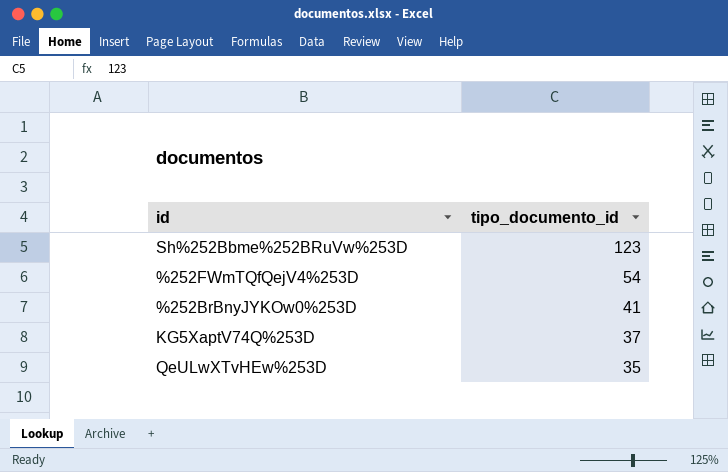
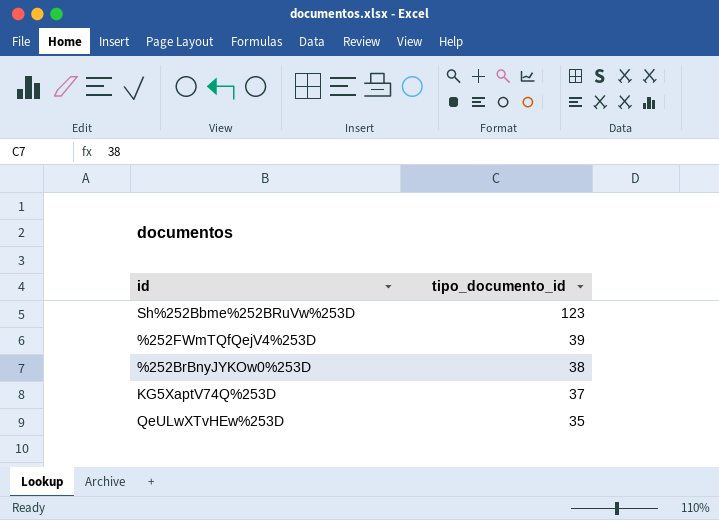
%252FWmTQfQejV4%253D | tipo_documento_id: 54 -> 39
%252BrBnyJYKOw0%253D | tipo_documento_id: 41 -> 38

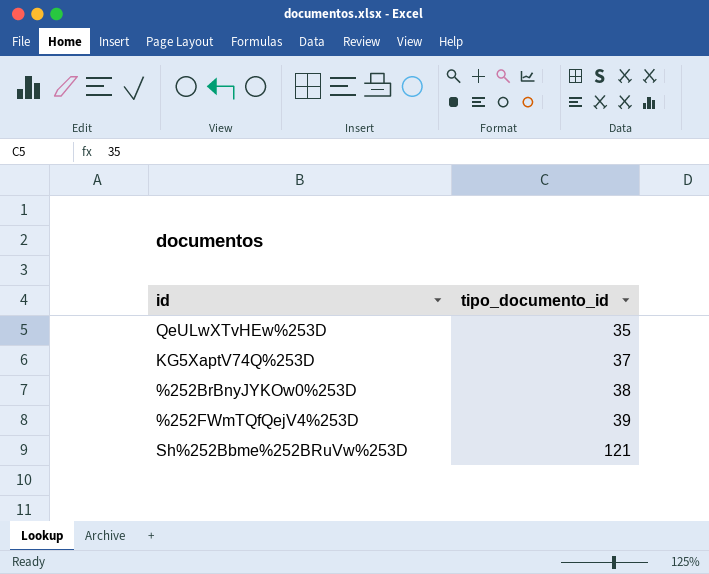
row order: tipo_documento_id descending -> tipo_documento_id ascending
Sh%252Bbme%252BRuVw%253D | tipo_documento_id: 123 -> 121

